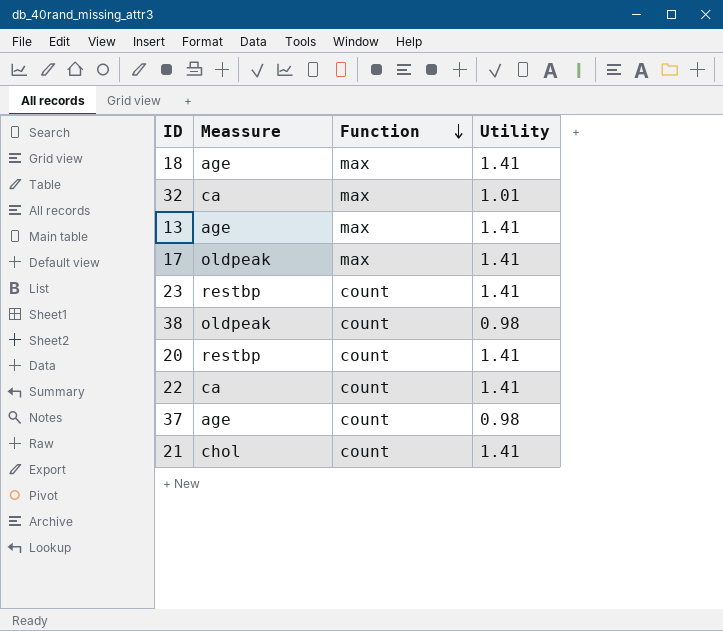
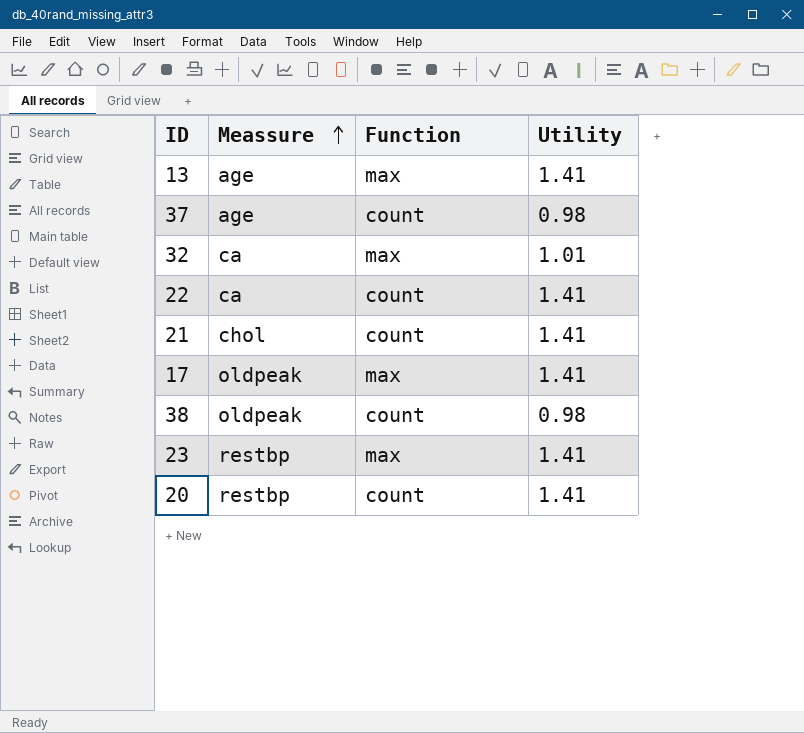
row order: Function descending -> Meassure ascending
row 18: age | max | 1.41 -> none
23 | Function: count -> max

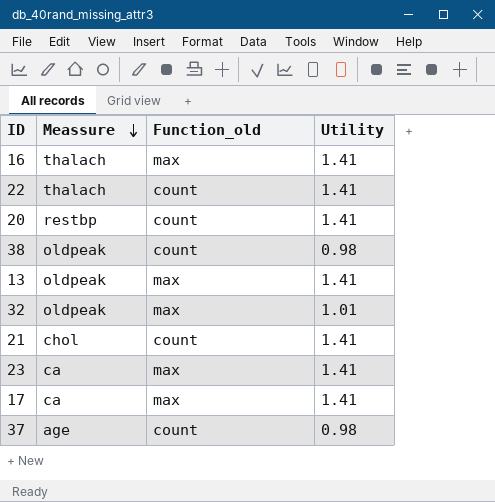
row order: Meassure ascending -> Meassure descending
column name: Function -> Function_old
row 16: none -> thalach | max | 1.41
22 | Meassure: ca -> thalach
13 | Meassure: age -> oldpeak
32 | Meassure: ca -> oldpeak
23 | Meassure: restbp -> ca
17 | Meassure: oldpeak -> ca

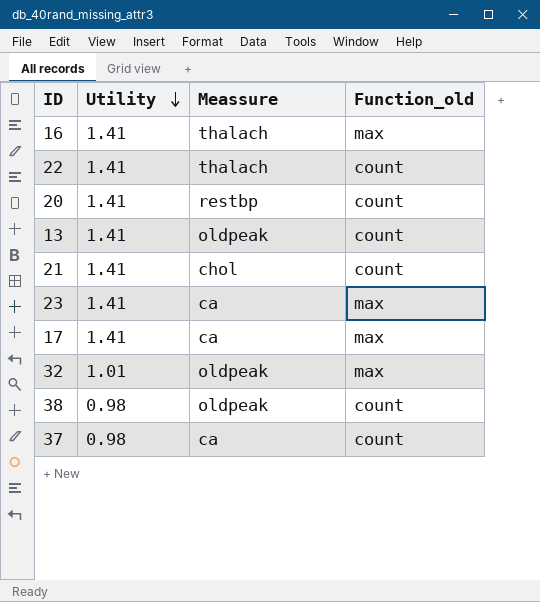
row order: Meassure descending -> Utility descending
column Utility | position: 4 -> 2
13 | Function_old: max -> count
37 | Meassure: age -> ca

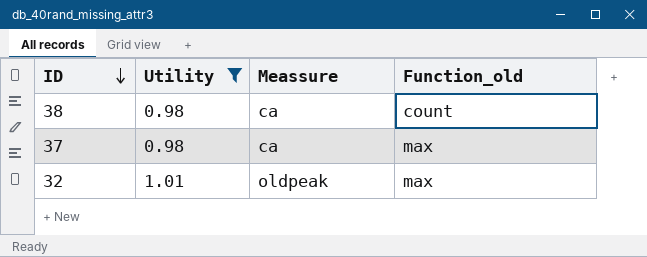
filter: none -> Utility != 1.41
row order: Utility descending -> ID descending
38 | Meassure: oldpeak -> ca
37 | Function_old: count -> max

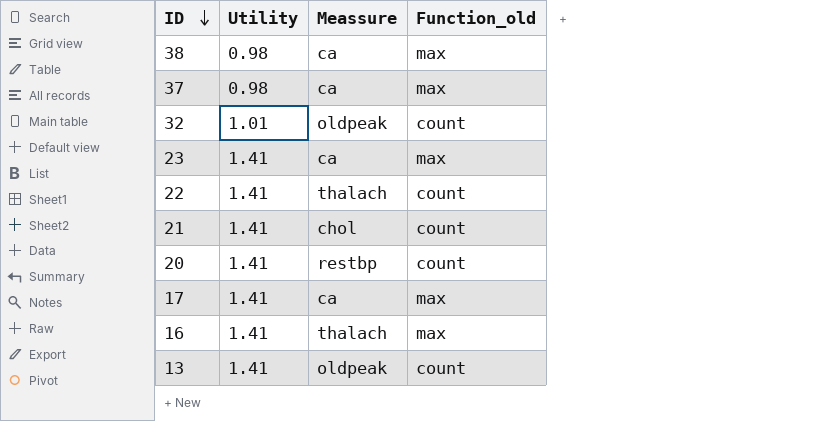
filter: Utility != 1.41 -> none
38 | Function_old: count -> max
32 | Function_old: max -> count

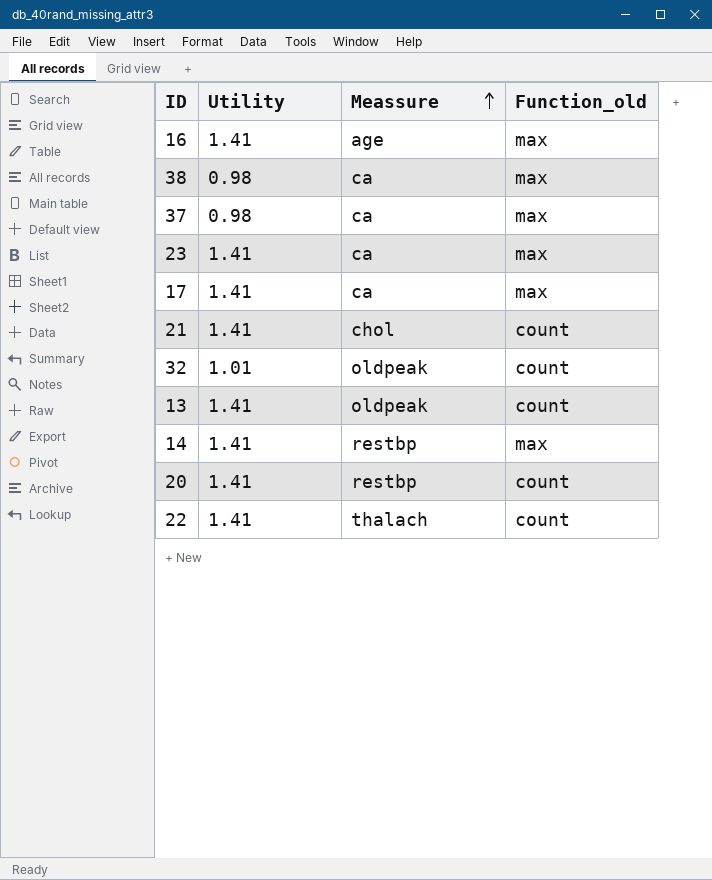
row order: ID descending -> Meassure ascending
16 | Meassure: thalach -> age
row 14: none -> 1.41 | restbp | max

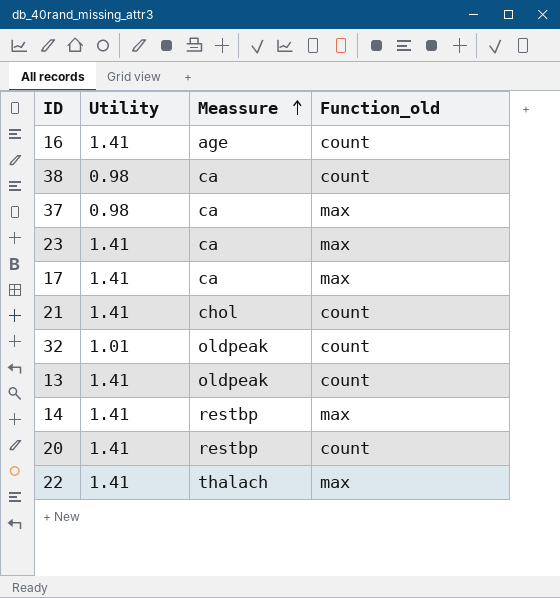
16 | Function_old: max -> count
38 | Function_old: max -> count
22 | Function_old: count -> max

